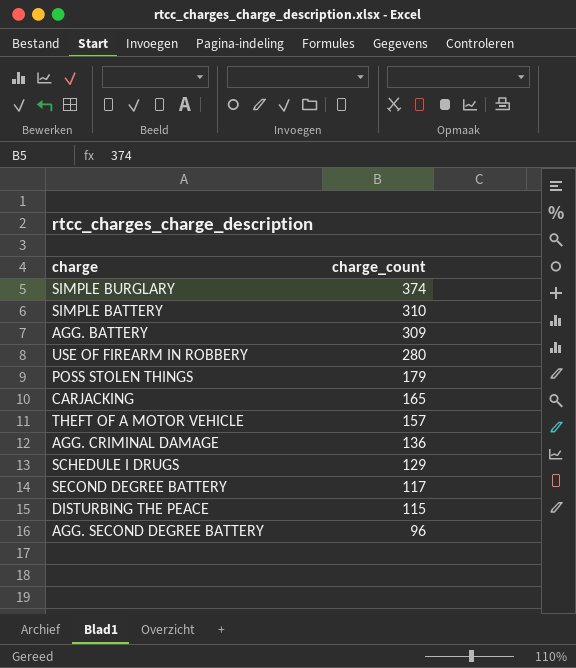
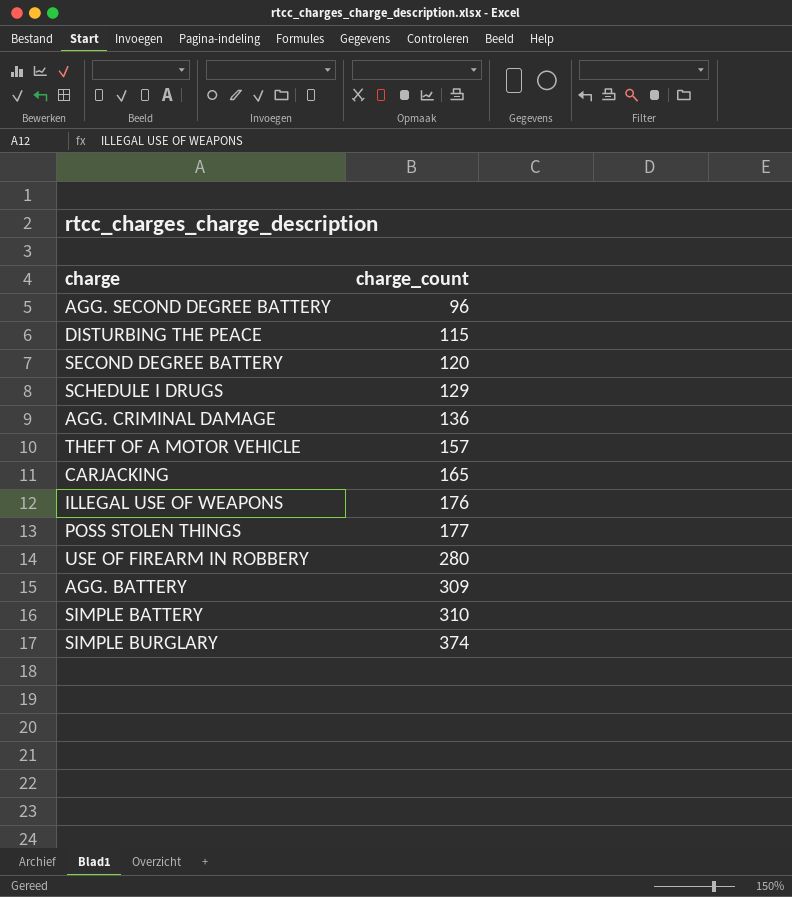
row order: charge_count descending -> charge_count ascending
SECOND DEGREE BATTERY | charge_count: 117 -> 120
row ILLEGAL USE OF WEAPONS: none -> 176
POSS STOLEN THINGS | charge_count: 179 -> 177

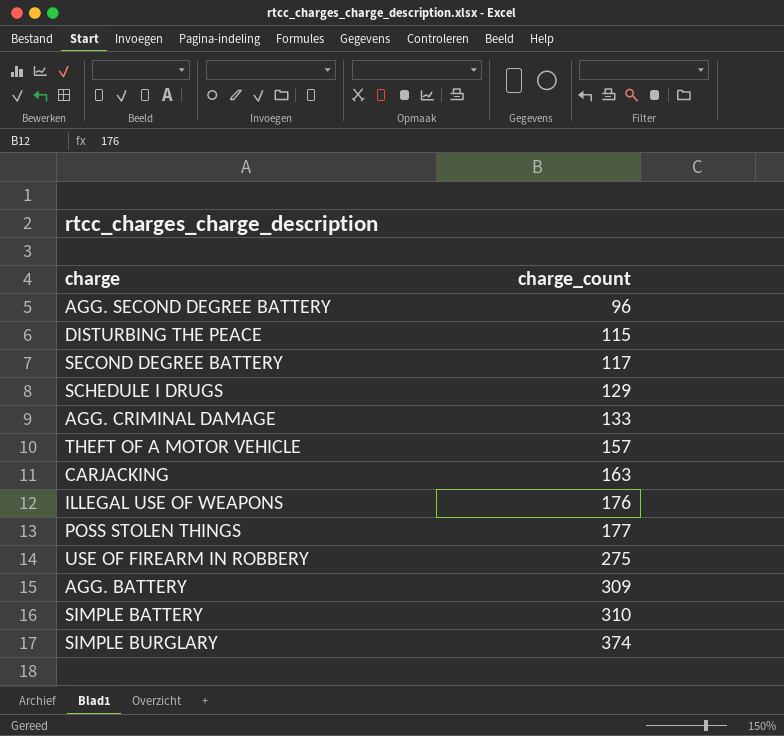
SECOND DEGREE BATTERY | charge_count: 120 -> 117
AGG. CRIMINAL DAMAGE | charge_count: 136 -> 133
CARJACKING | charge_count: 165 -> 163
USE OF FIREARM IN ROBBERY | charge_count: 280 -> 275

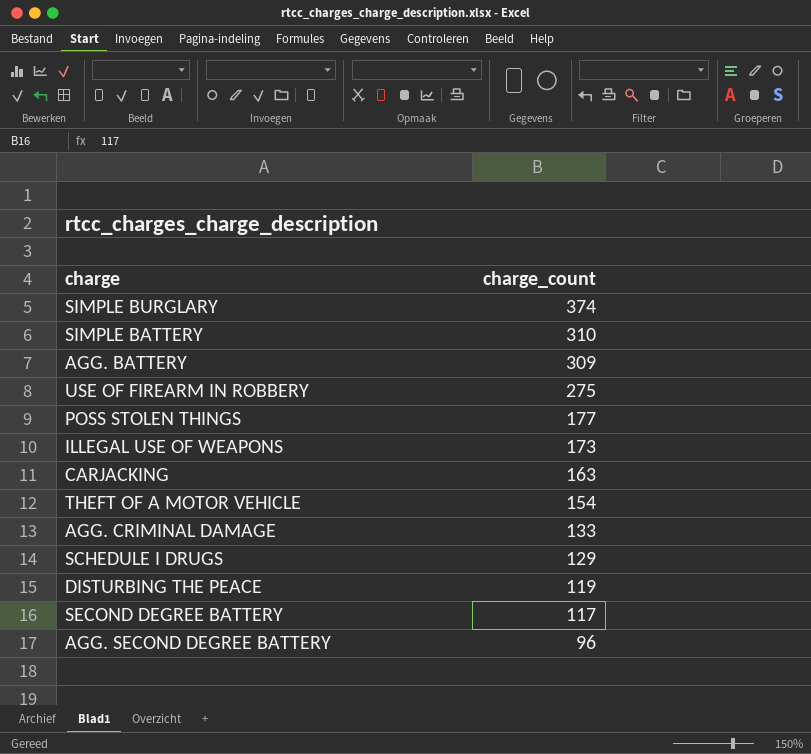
row order: charge_count ascending -> charge_count descending
ILLEGAL USE OF WEAPONS | charge_count: 176 -> 173
THEFT OF A MOTOR VEHICLE | charge_count: 157 -> 154
DISTURBING THE PEACE | charge_count: 115 -> 119

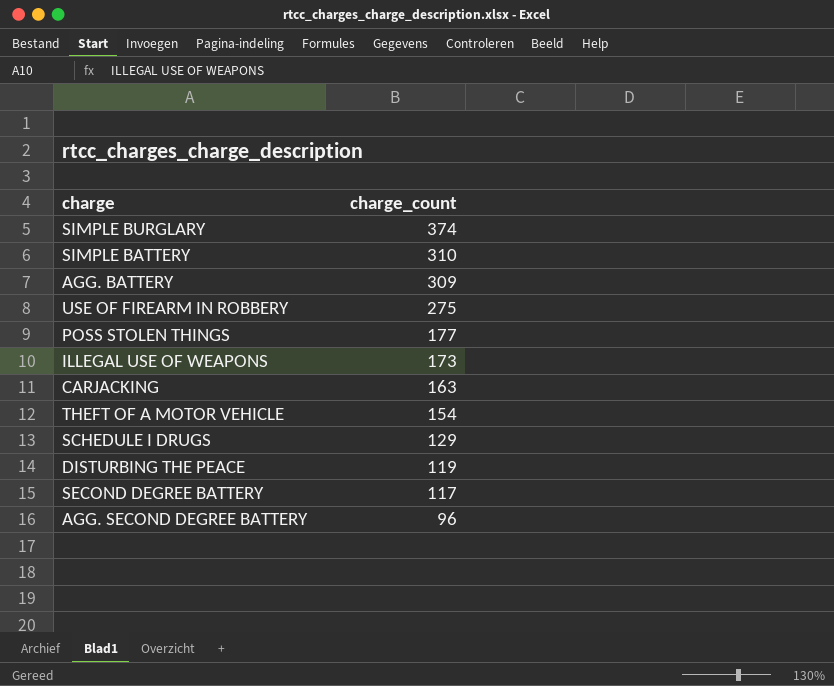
row AGG. CRIMINAL DAMAGE: 133 -> none

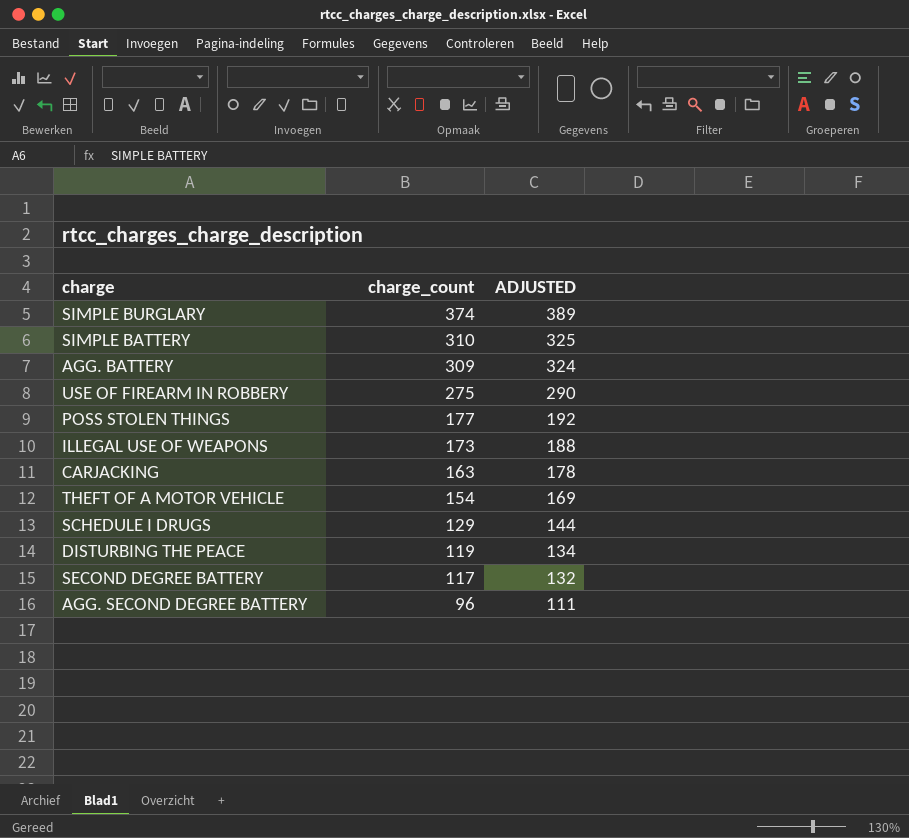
column ADJUSTED | formula: none -> [charge_count] + 15

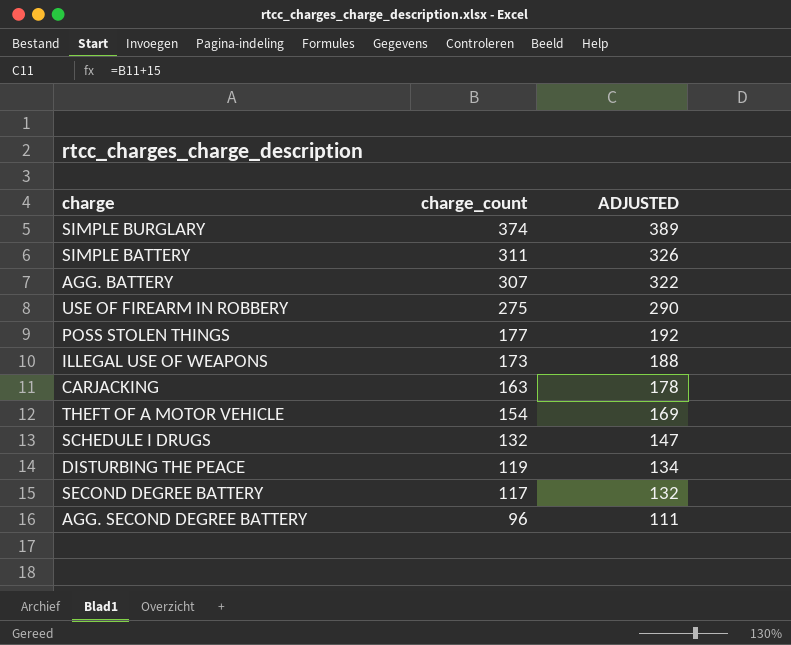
SIMPLE BATTERY | charge_count: 310 -> 311
SIMPLE BATTERY | ADJUSTED: 325 -> 326
AGG. BATTERY | charge_count: 309 -> 307
AGG. BATTERY | ADJUSTED: 324 -> 322
SCHEDULE I DRUGS | charge_count: 129 -> 132
SCHEDULE I DRUGS | ADJUSTED: 144 -> 147

